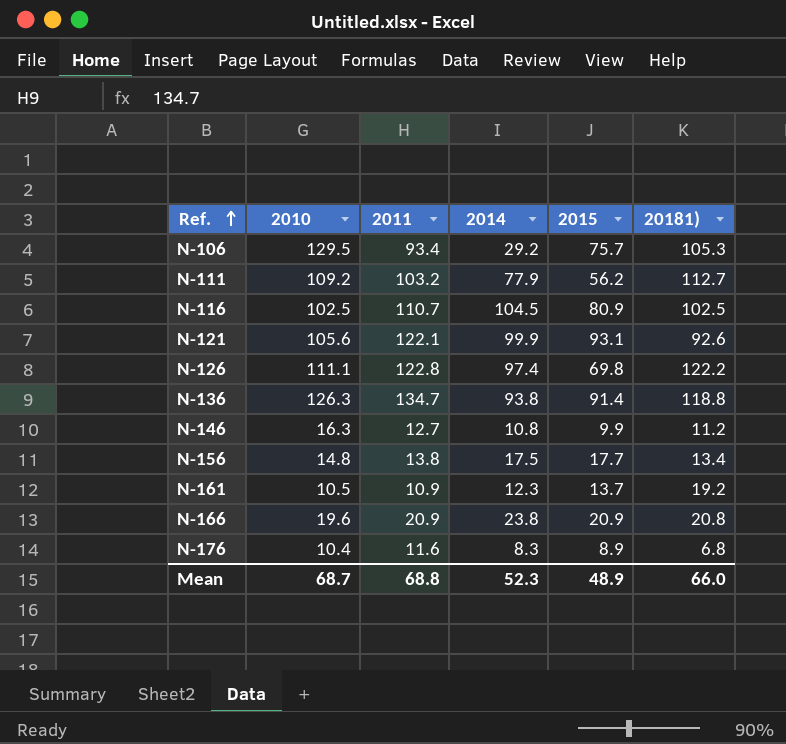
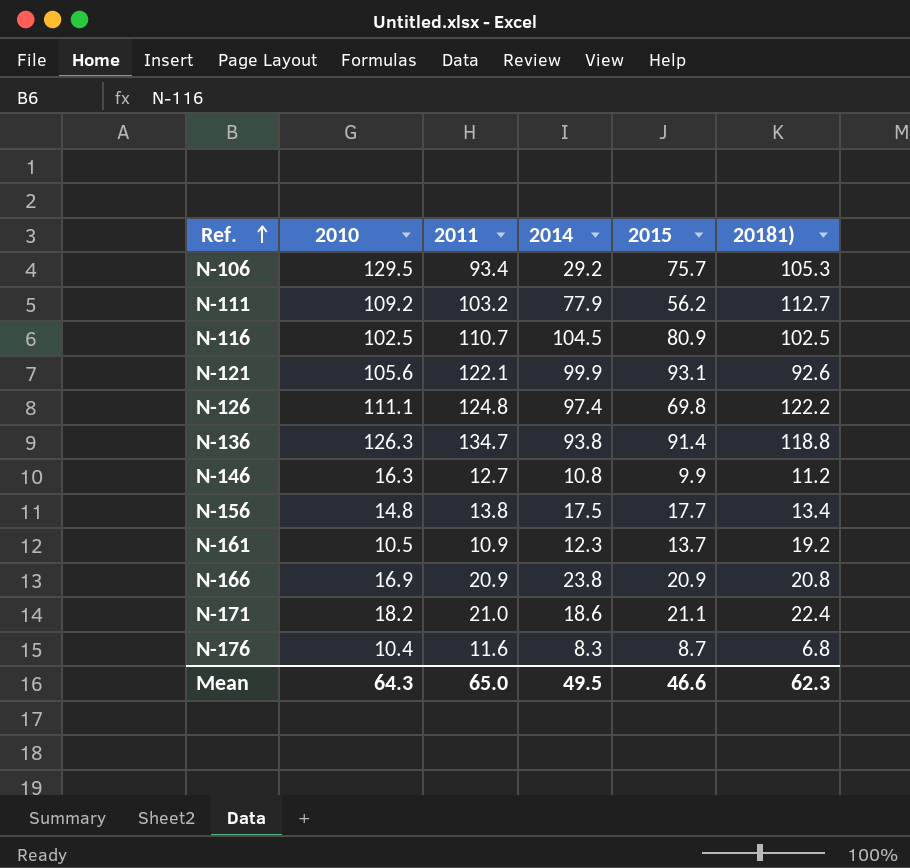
N-126 | 2011: 122.8 -> 124.8
N-166 | 2010: 19.6 -> 16.9
row N-171: none -> 18.2 | 21.0 | 18.6 | 21.1 | 22.4
N-176 | 2015: 8.9 -> 8.7
Mean | 2010: 68.7 -> 64.3
Mean | 2011: 68.8 -> 65.0
Mean | 2014: 52.3 -> 49.5
Mean | 2015: 48.9 -> 46.6
Mean | 20181): 66.0 -> 62.3

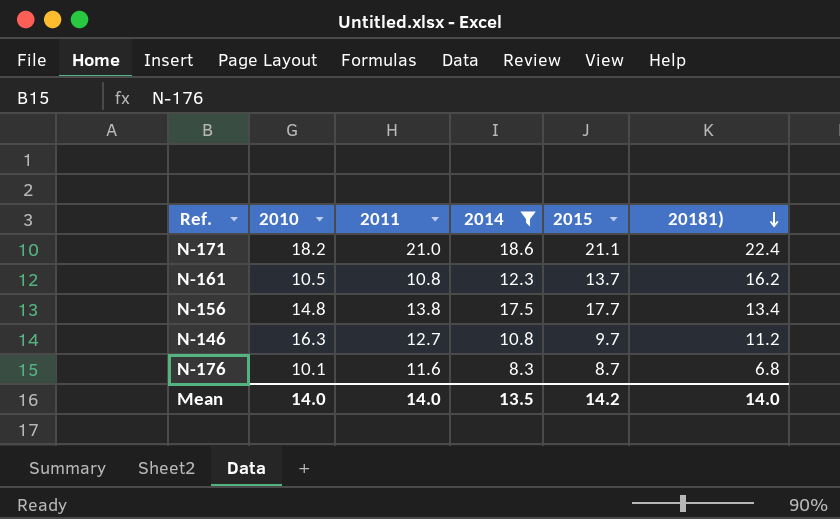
filter: none -> 2014 <= 18.6
row order: Ref. ascending -> 20181) descending
N-161 | 2011: 10.9 -> 10.8
N-161 | 20181): 19.2 -> 16.2
N-146 | 2015: 9.9 -> 9.7
N-176 | 2010: 10.4 -> 10.1
Mean | 2010: 64.3 -> 14.0
Mean | 2011: 65.0 -> 14.0
Mean | 2014: 49.5 -> 13.5
Mean | 2015: 46.6 -> 14.2
Mean | 20181): 62.3 -> 14.0

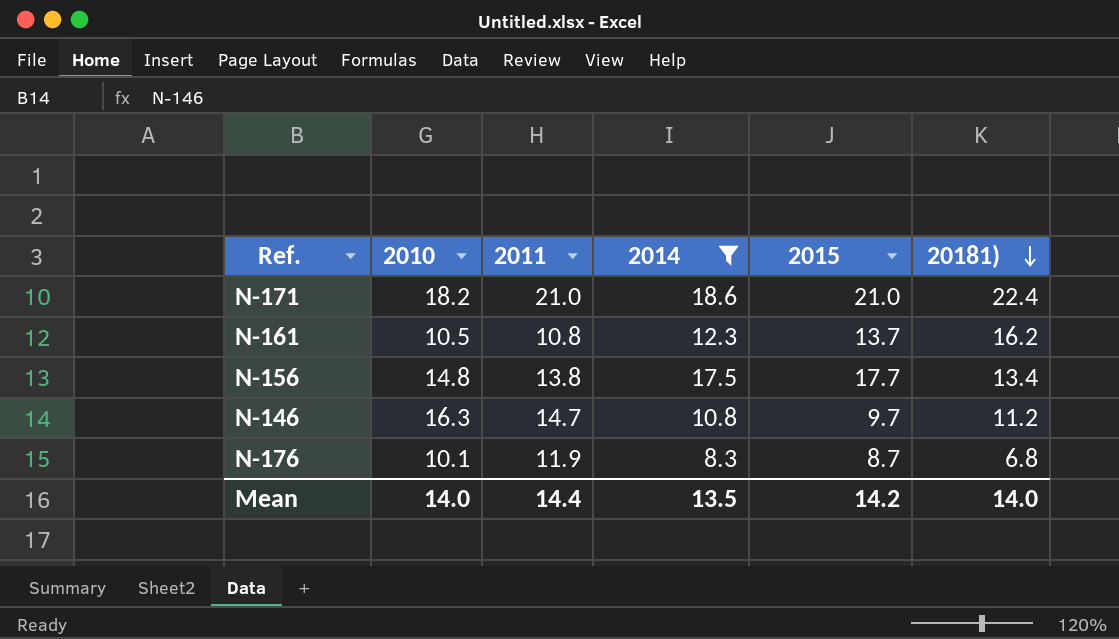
N-171 | 2015: 21.1 -> 21.0
N-146 | 2011: 12.7 -> 14.7
N-176 | 2011: 11.6 -> 11.9
Mean | 2011: 14.0 -> 14.4

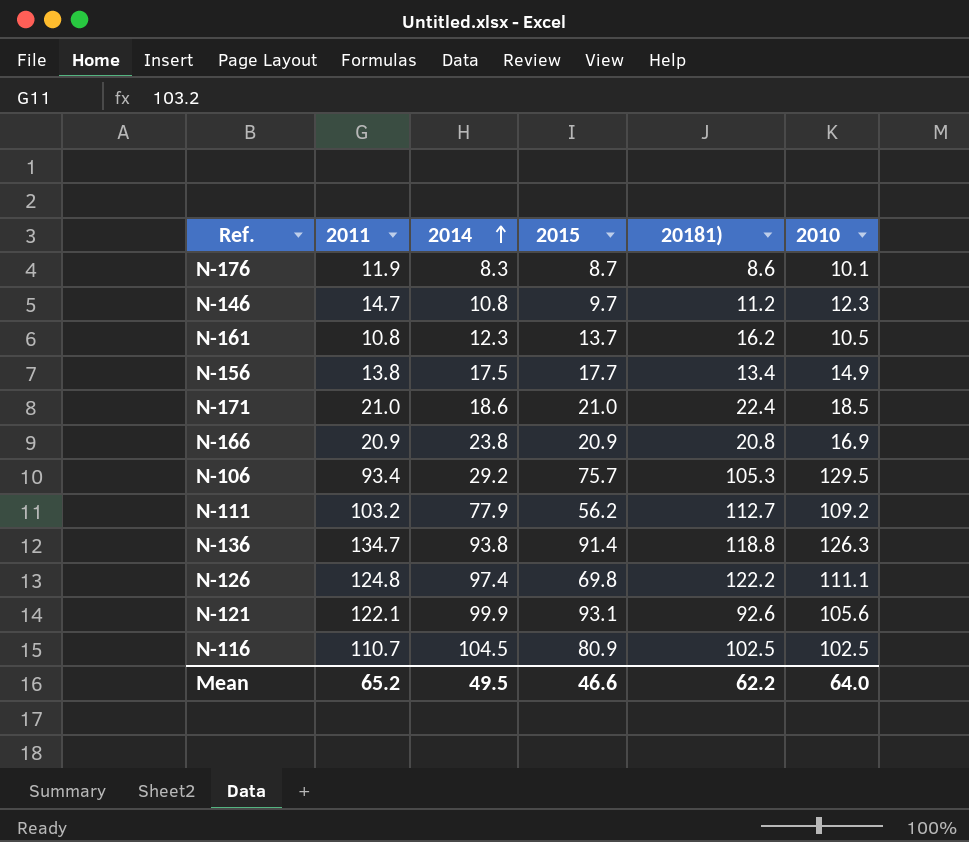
filter: 2014 <= 18.6 -> none
row order: 20181) descending -> 2014 ascending
column 2010 | position: 2 -> 6
N-176 | 20181): 6.8 -> 8.6
N-146 | 2010: 16.3 -> 12.3
N-156 | 2010: 14.8 -> 14.9
N-171 | 2010: 18.2 -> 18.5
Mean | 2011: 14.4 -> 65.2
Mean | 2014: 13.5 -> 49.5
Mean | 2015: 14.2 -> 46.6
Mean | 20181): 14.0 -> 62.2
Mean | 2010: 14.0 -> 64.0

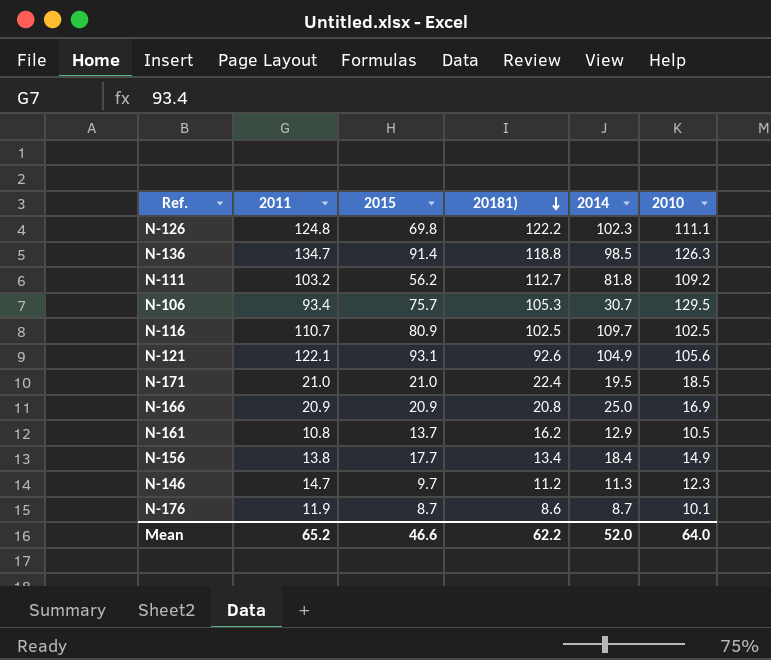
row order: 2014 ascending -> 20181) descending
column 2014 | position: 3 -> 5
N-126 | 2014: 97.4 -> 102.3
N-136 | 2014: 93.8 -> 98.5
N-111 | 2014: 77.9 -> 81.8
N-106 | 2014: 29.2 -> 30.7
N-116 | 2014: 104.5 -> 109.7
N-121 | 2014: 99.9 -> 104.9
N-171 | 2014: 18.6 -> 19.5
N-166 | 2014: 23.8 -> 25.0
N-161 | 2014: 12.3 -> 12.9
N-156 | 2014: 17.5 -> 18.4
N-146 | 2014: 10.8 -> 11.3
N-176 | 2014: 8.3 -> 8.7
Mean | 2014: 49.5 -> 52.0

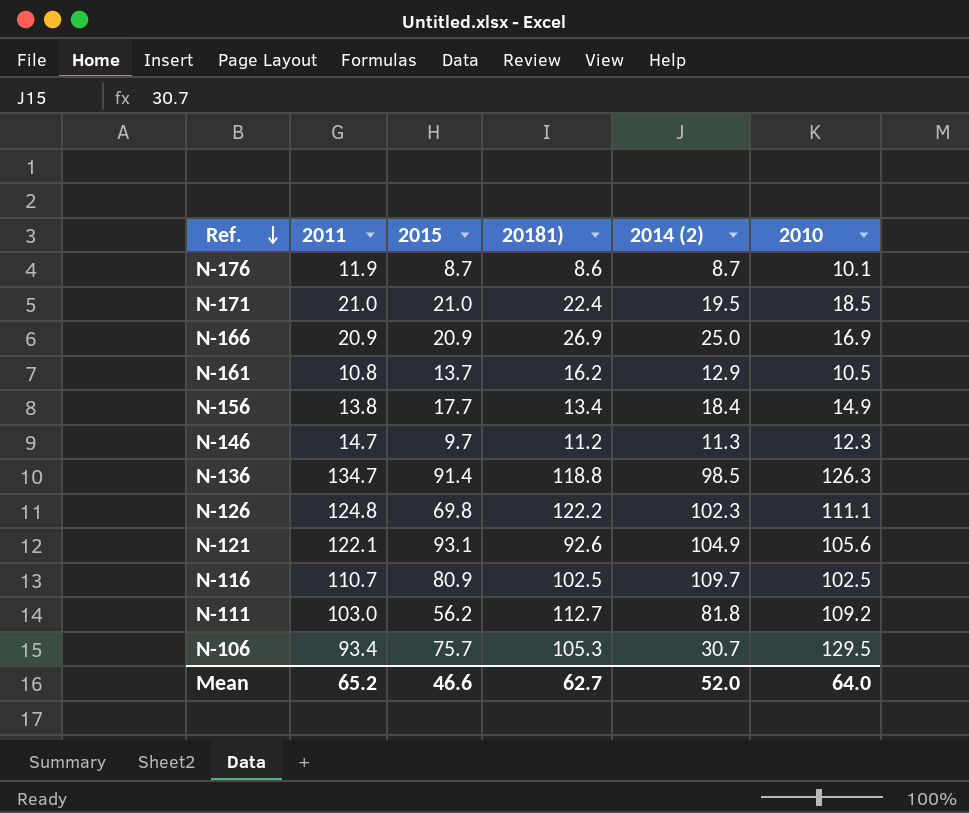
row order: 20181) descending -> Ref. descending
column name: 2014 -> 2014 (2)
N-166 | 20181): 20.8 -> 26.9
N-111 | 2011: 103.2 -> 103.0
Mean | 20181): 62.2 -> 62.7

